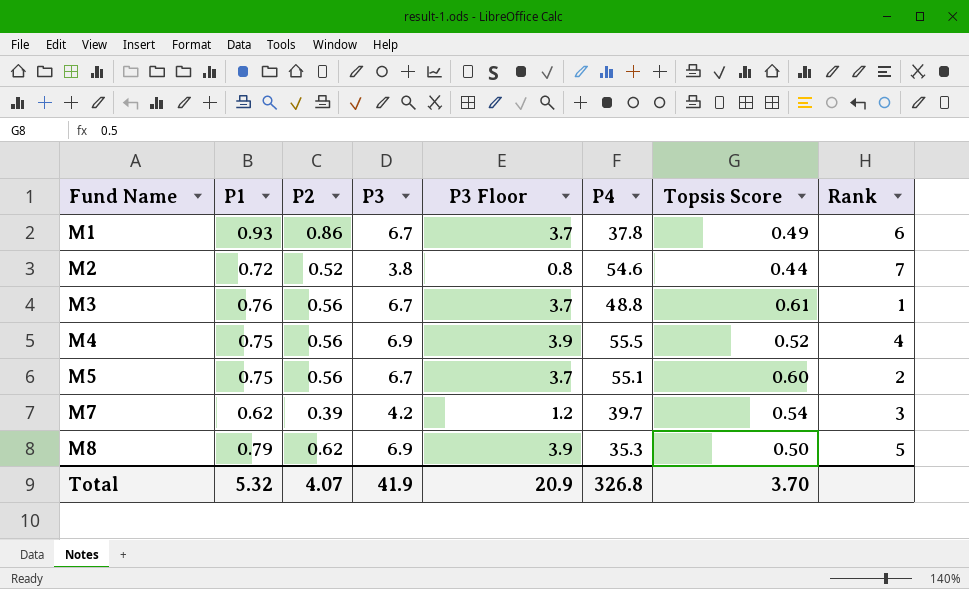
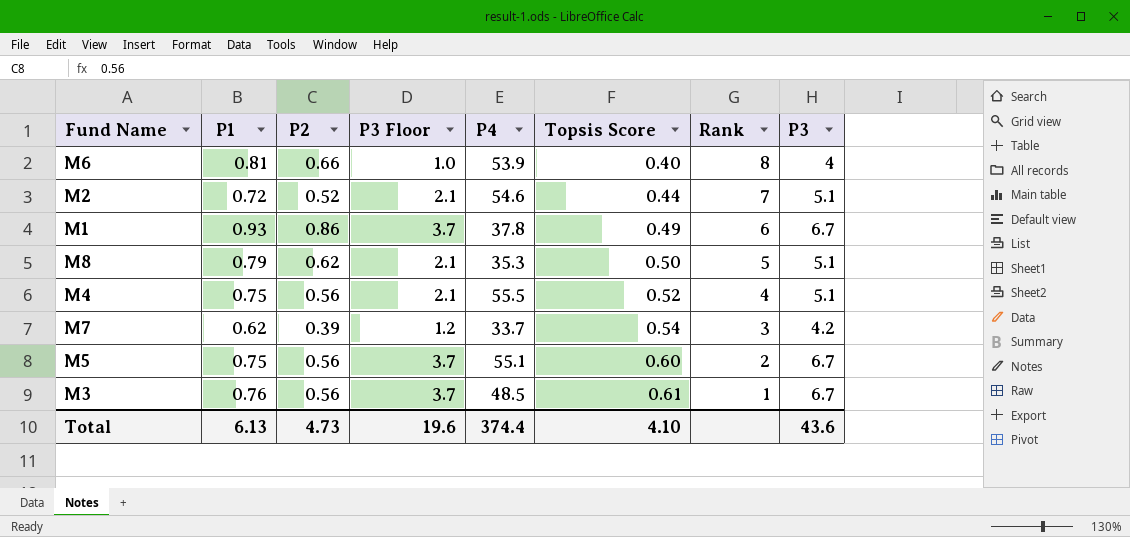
row order: Fund Name ascending -> Topsis Score ascending
column P3 | position: 4 -> 8
row M6: none -> 0.81 | 0.66 | 1.0 | 53.9 | 0.40 | 8 | 4
M2 | P3 Floor: 0.8 -> 2.1
M2 | P3: 3.8 -> 5.1
M8 | P3 Floor: 3.9 -> 2.1
M8 | P3: 6.9 -> 5.1
M4 | P3 Floor: 3.9 -> 2.1
M4 | P3: 6.9 -> 5.1
M7 | P4: 39.7 -> 33.7
M3 | P4: 48.8 -> 48.5
Total | P1: 5.32 -> 6.13
Total | P2: 4.07 -> 4.73
Total | P3 Floor: 20.9 -> 19.6
Total | P4: 326.8 -> 374.4
Total | Topsis Score: 3.70 -> 4.10
Total | P3: 41.9 -> 43.6

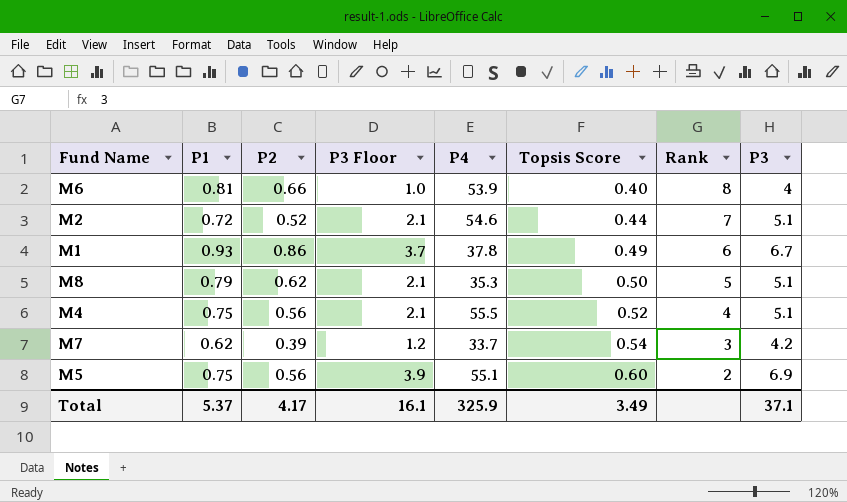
row M3: 0.76 | 0.56 | 3.7 | 48.5 | 0.61 | 1 | 6.7 -> none
M5 | P3 Floor: 3.7 -> 3.9
M5 | P3: 6.7 -> 6.9
Total | P1: 6.13 -> 5.37
Total | P2: 4.73 -> 4.17
Total | P3 Floor: 19.6 -> 16.1
Total | P4: 374.4 -> 325.9
Total | Topsis Score: 4.10 -> 3.49
Total | P3: 43.6 -> 37.1

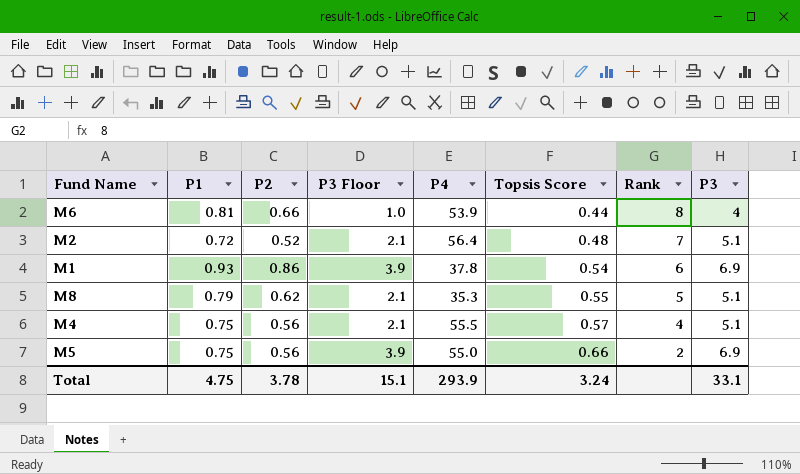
row M7: 0.62 | 0.39 | 1.2 | 33.7 | 0.54 | 3 | 4.2 -> none
M6 | Topsis Score: 0.40 -> 0.44
M2 | P4: 54.6 -> 56.4
M2 | Topsis Score: 0.44 -> 0.48
M1 | P3 Floor: 3.7 -> 3.9
M1 | Topsis Score: 0.49 -> 0.54
M1 | P3: 6.7 -> 6.9
M8 | Topsis Score: 0.50 -> 0.55
M4 | Topsis Score: 0.52 -> 0.57
M5 | P4: 55.1 -> 55.0
M5 | Topsis Score: 0.60 -> 0.66
Total | P1: 5.37 -> 4.75
Total | P2: 4.17 -> 3.78
Total | P3 Floor: 16.1 -> 15.1
Total | P4: 325.9 -> 293.9
Total | Topsis Score: 3.49 -> 3.24
Total | P3: 37.1 -> 33.1

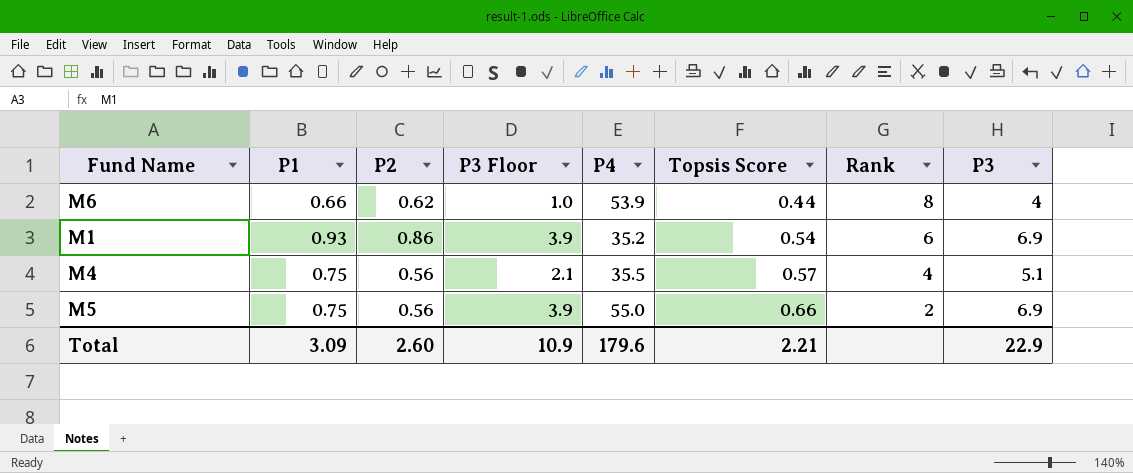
row M2: 0.72 | 0.52 | 2.1 | 56.4 | 0.48 | 7 | 5.1 -> none
row M8: 0.79 | 0.62 | 2.1 | 35.3 | 0.55 | 5 | 5.1 -> none
M6 | P1: 0.81 -> 0.66
M6 | P2: 0.66 -> 0.62
M1 | P4: 37.8 -> 35.2
M4 | P4: 55.5 -> 35.5
Total | P1: 4.75 -> 3.09
Total | P2: 3.78 -> 2.60
Total | P3 Floor: 15.1 -> 10.9
Total | P4: 293.9 -> 179.6
Total | Topsis Score: 3.24 -> 2.21
Total | P3: 33.1 -> 22.9

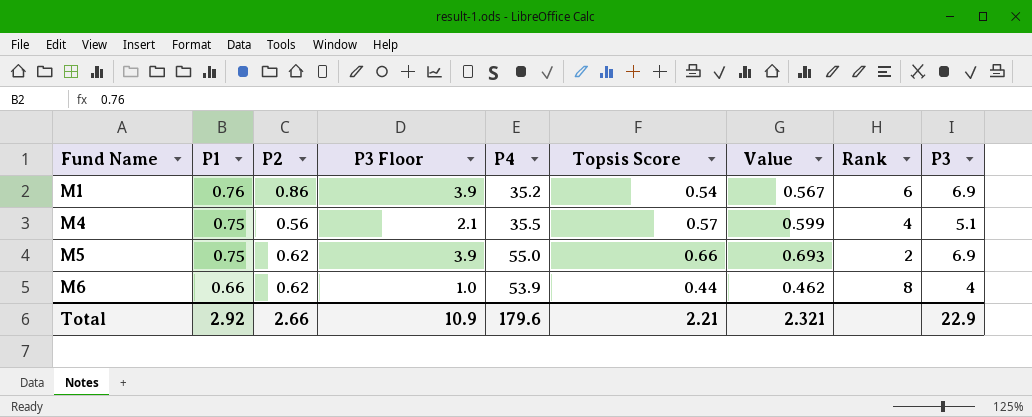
row order: Topsis Score ascending -> Fund Name ascending
column Value | formula: none -> [Topsis Score] * 1.05
M1 | P1: 0.93 -> 0.76
M5 | P2: 0.56 -> 0.62
Total | P1: 3.09 -> 2.92
Total | P2: 2.60 -> 2.66

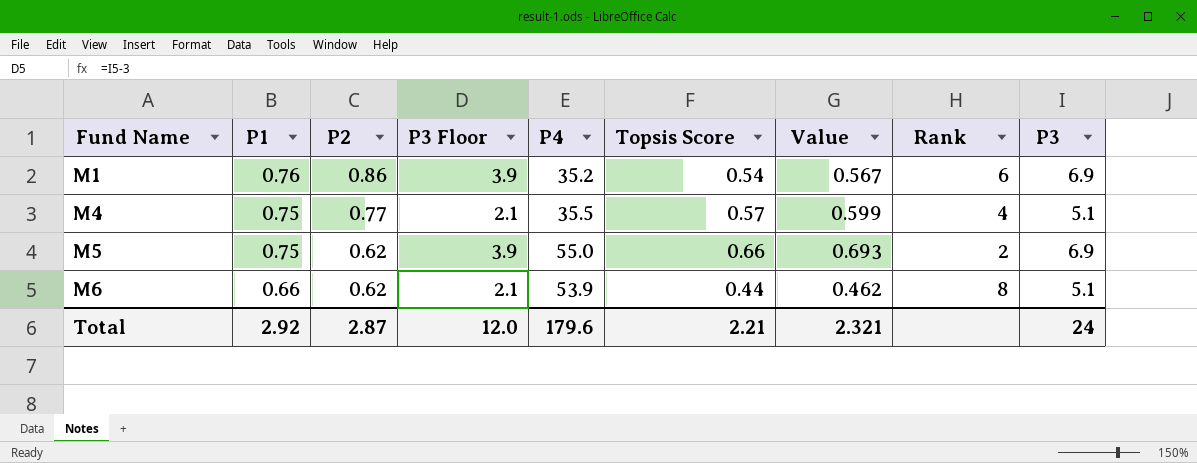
M4 | P2: 0.56 -> 0.77
M6 | P3 Floor: 1.0 -> 2.1
M6 | P3: 4 -> 5.1
Total | P2: 2.66 -> 2.87
Total | P3 Floor: 10.9 -> 12.0
Total | P3: 22.9 -> 24

